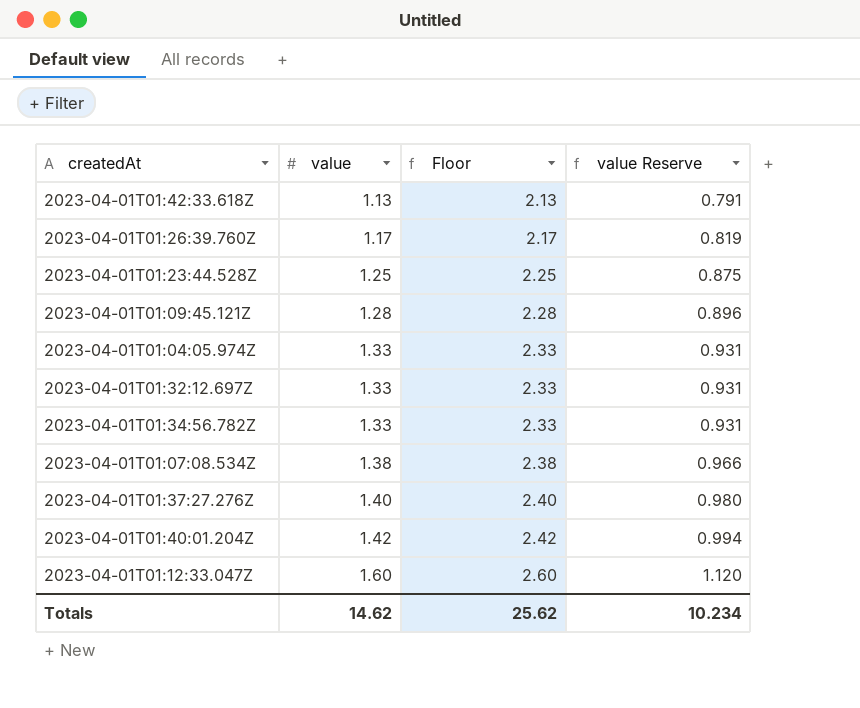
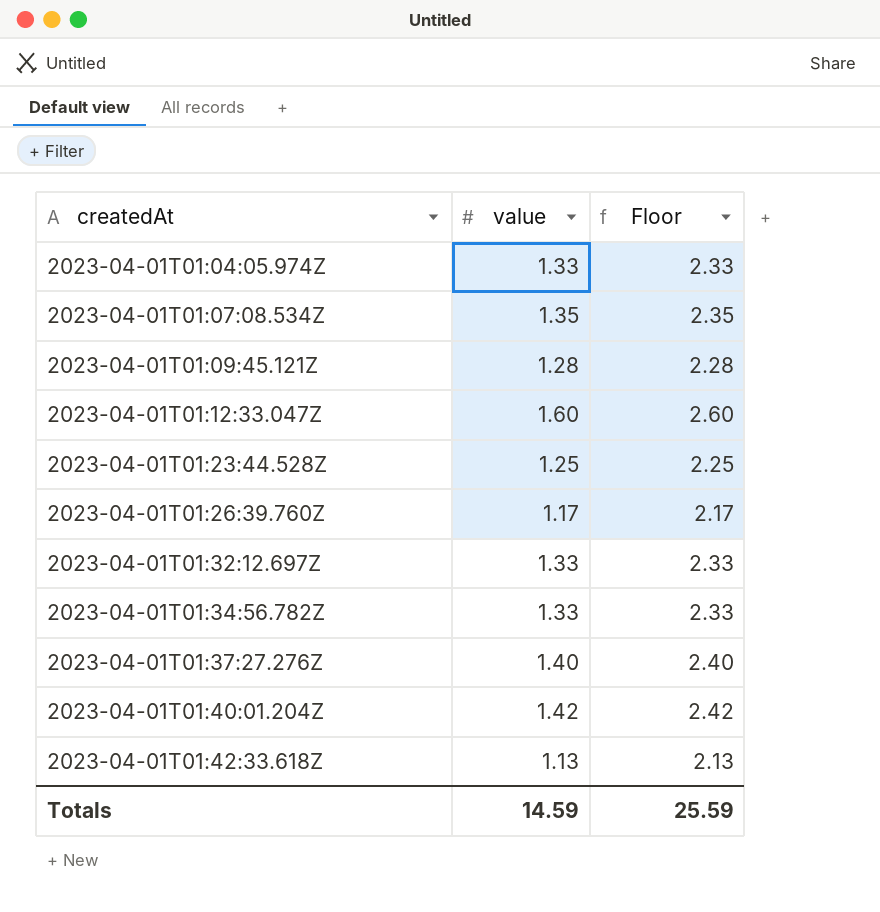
row order: value ascending -> createdAt ascending
column value Reserve | formula: [value] * 0.7 -> none
2023-04-01T01:07:08.534Z | value: 1.38 -> 1.35
2023-04-01T01:07:08.534Z | Floor: 2.38 -> 2.35
Totals | value: 14.62 -> 14.59
Totals | Floor: 25.62 -> 25.59

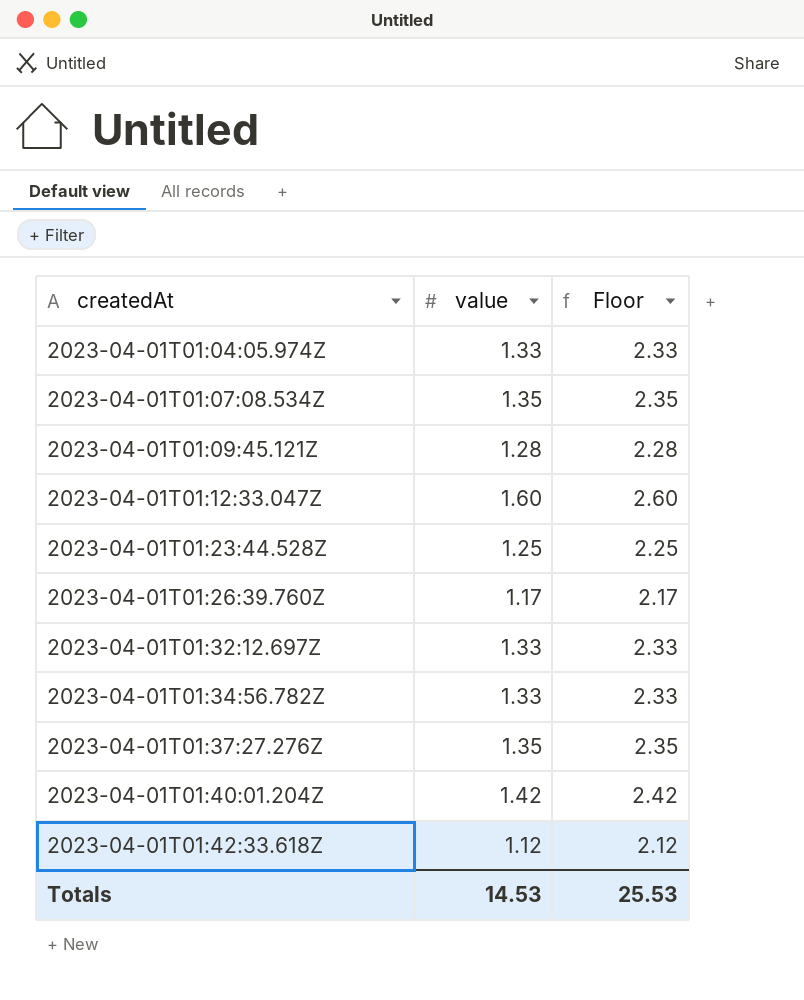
2023-04-01T01:37:27.276Z | value: 1.40 -> 1.35
2023-04-01T01:37:27.276Z | Floor: 2.40 -> 2.35
2023-04-01T01:42:33.618Z | value: 1.13 -> 1.12
2023-04-01T01:42:33.618Z | Floor: 2.13 -> 2.12
Totals | value: 14.59 -> 14.53
Totals | Floor: 25.59 -> 25.53

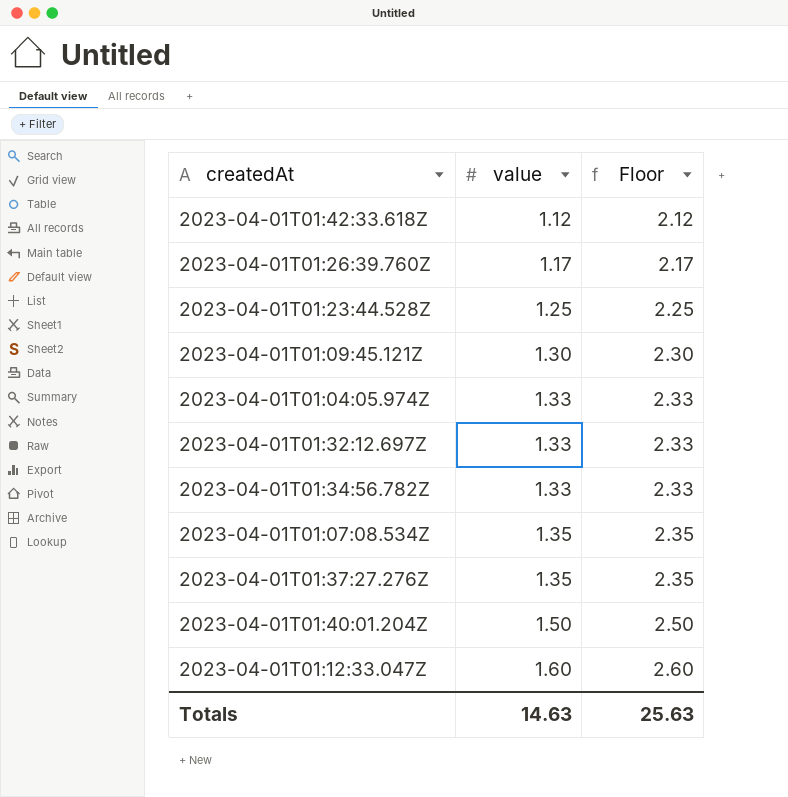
row order: createdAt ascending -> value ascending
2023-04-01T01:09:45.121Z | value: 1.28 -> 1.30
2023-04-01T01:09:45.121Z | Floor: 2.28 -> 2.30
2023-04-01T01:40:01.204Z | value: 1.42 -> 1.50
2023-04-01T01:40:01.204Z | Floor: 2.42 -> 2.50
Totals | value: 14.53 -> 14.63
Totals | Floor: 25.53 -> 25.63

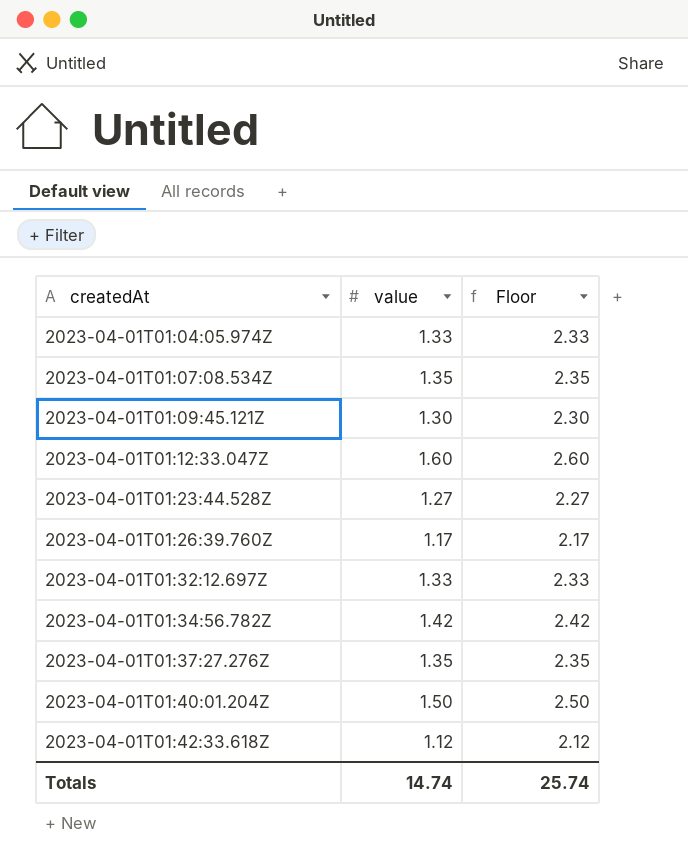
row order: value ascending -> createdAt ascending
2023-04-01T01:23:44.528Z | value: 1.25 -> 1.27
2023-04-01T01:23:44.528Z | Floor: 2.25 -> 2.27
2023-04-01T01:34:56.782Z | value: 1.33 -> 1.42
2023-04-01T01:34:56.782Z | Floor: 2.33 -> 2.42
Totals | value: 14.63 -> 14.74
Totals | Floor: 25.63 -> 25.74

